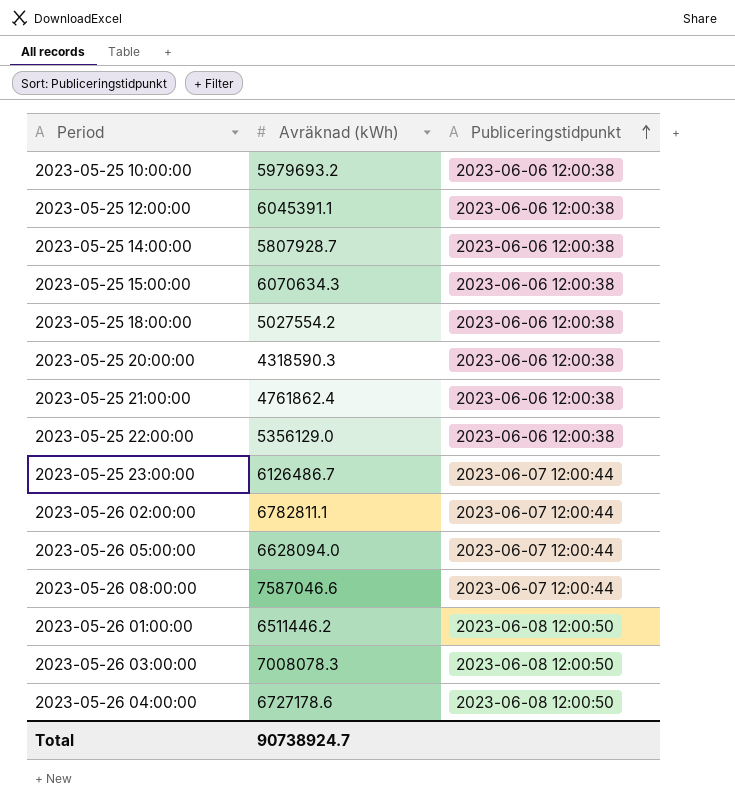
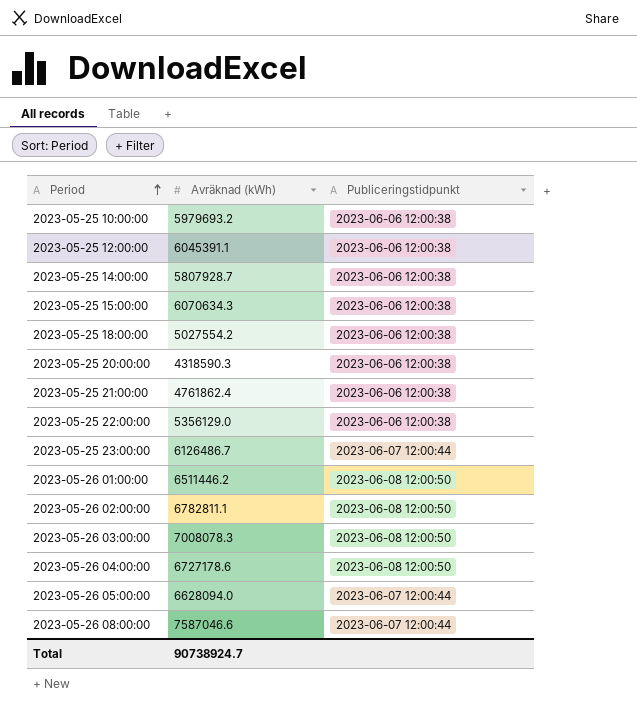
row order: Publiceringstidpunkt ascending -> Period ascending
2023-05-26 02:00:00 | Publiceringstidpunkt: 2023-06-07 12:00:44 -> 2023-06-08 12:00:50

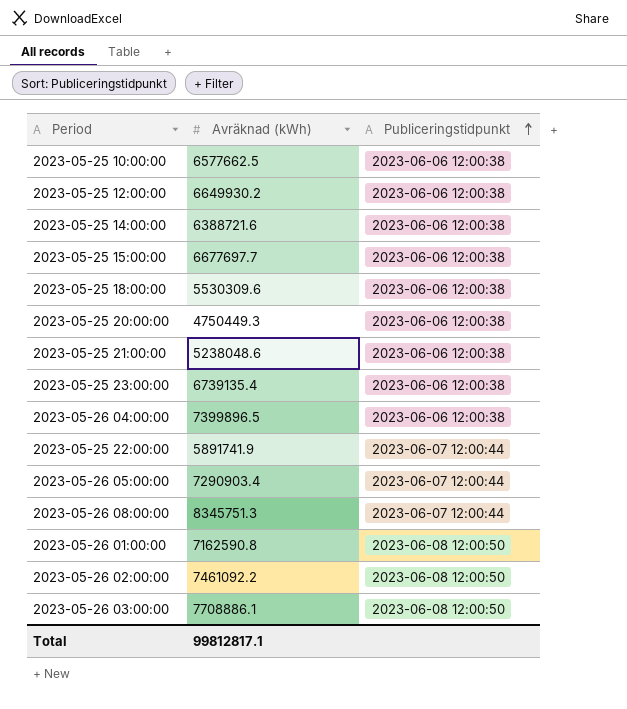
row order: Period ascending -> Publiceringstidpunkt ascending
2023-05-25 10:00:00 | Avräknad (kWh): 5979693.2 -> 6577662.5
2023-05-25 12:00:00 | Avräknad (kWh): 6045391.1 -> 6649930.2
2023-05-25 14:00:00 | Avräknad (kWh): 5807928.7 -> 6388721.6
2023-05-25 15:00:00 | Avräknad (kWh): 6070634.3 -> 6677697.7
2023-05-25 18:00:00 | Avräknad (kWh): 5027554.2 -> 5530309.6
2023-05-25 20:00:00 | Avräknad (kWh): 4318590.3 -> 4750449.3
2023-05-25 21:00:00 | Avräknad (kWh): 4761862.4 -> 5238048.6
2023-05-25 23:00:00 | Avräknad (kWh): 6126486.7 -> 6739135.4
2023-05-25 23:00:00 | Publiceringstidpunkt: 2023-06-07 12:00:44 -> 2023-06-06 12:00:38
2023-05-26 04:00:00 | Avräknad (kWh): 6727178.6 -> 7399896.5
2023-05-26 04:00:00 | Publiceringstidpunkt: 2023-06-08 12:00:50 -> 2023-06-06 12:00:38
2023-05-25 22:00:00 | Avräknad (kWh): 5356129.0 -> 5891741.9
2023-05-25 22:00:00 | Publiceringstidpunkt: 2023-06-06 12:00:38 -> 2023-06-07 12:00:44
2023-05-26 05:00:00 | Avräknad (kWh): 6628094.0 -> 7290903.4
2023-05-26 08:00:00 | Avräknad (kWh): 7587046.6 -> 8345751.3
2023-05-26 01:00:00 | Avräknad (kWh): 6511446.2 -> 7162590.8
2023-05-26 02:00:00 | Avräknad (kWh): 6782811.1 -> 7461092.2
2023-05-26 03:00:00 | Avräknad (kWh): 7008078.3 -> 7708886.1
Total | Avräknad (kWh): 90738924.7 -> 99812817.1

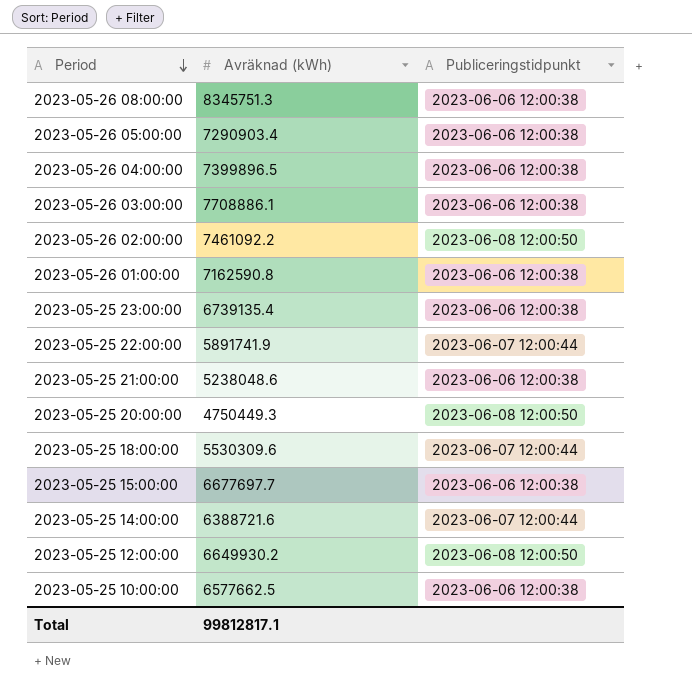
row order: Publiceringstidpunkt ascending -> Period descending
2023-05-26 08:00:00 | Publiceringstidpunkt: 2023-06-07 12:00:44 -> 2023-06-06 12:00:38
2023-05-26 05:00:00 | Publiceringstidpunkt: 2023-06-07 12:00:44 -> 2023-06-06 12:00:38
2023-05-26 03:00:00 | Publiceringstidpunkt: 2023-06-08 12:00:50 -> 2023-06-06 12:00:38
2023-05-26 01:00:00 | Publiceringstidpunkt: 2023-06-08 12:00:50 -> 2023-06-06 12:00:38
2023-05-25 20:00:00 | Publiceringstidpunkt: 2023-06-06 12:00:38 -> 2023-06-08 12:00:50
2023-05-25 18:00:00 | Publiceringstidpunkt: 2023-06-06 12:00:38 -> 2023-06-07 12:00:44
2023-05-25 14:00:00 | Publiceringstidpunkt: 2023-06-06 12:00:38 -> 2023-06-07 12:00:44
2023-05-25 12:00:00 | Publiceringstidpunkt: 2023-06-06 12:00:38 -> 2023-06-08 12:00:50

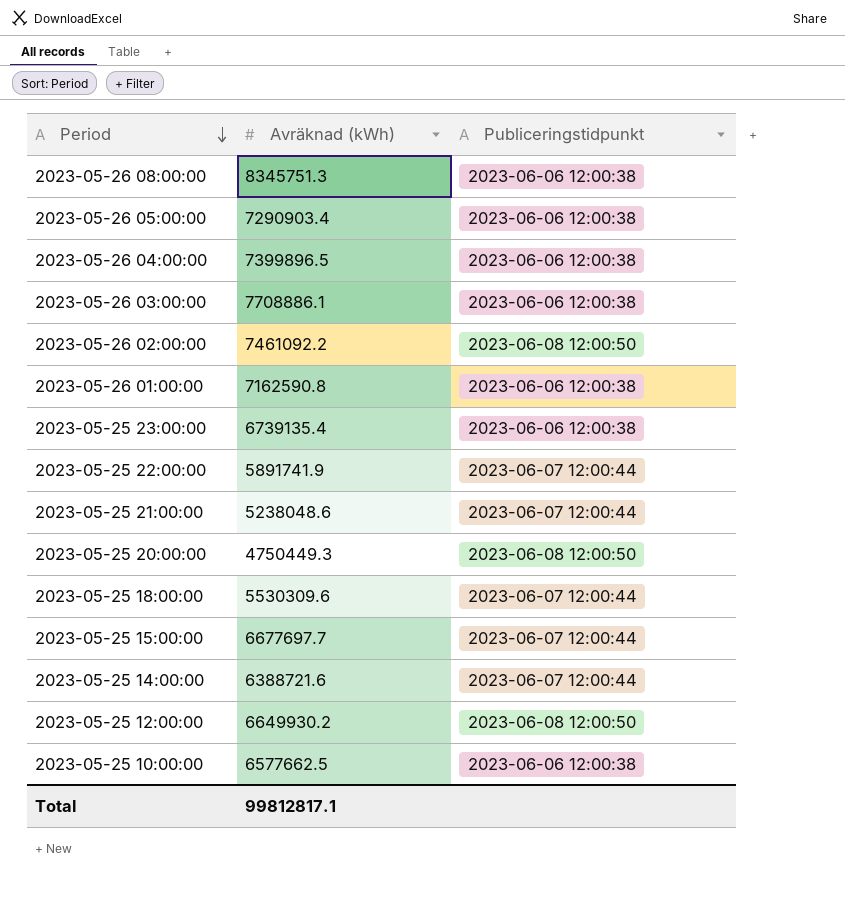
2023-05-25 21:00:00 | Publiceringstidpunkt: 2023-06-06 12:00:38 -> 2023-06-07 12:00:44
2023-05-25 15:00:00 | Publiceringstidpunkt: 2023-06-06 12:00:38 -> 2023-06-07 12:00:44

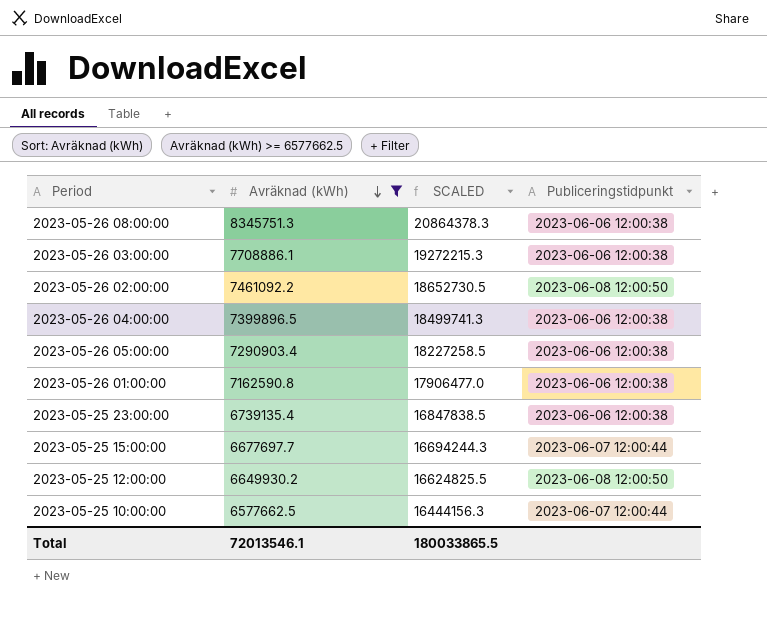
filter: none -> Avräknad (kWh) >= 6577662.5
row order: Period descending -> Avräknad (kWh) descending
column SCALED | formula: none -> [Avräknad (kWh)] * 2.5
2023-05-25 10:00:00 | Publiceringstidpunkt: 2023-06-06 12:00:38 -> 2023-06-07 12:00:44
Total | Avräknad (kWh): 99812817.1 -> 72013546.1

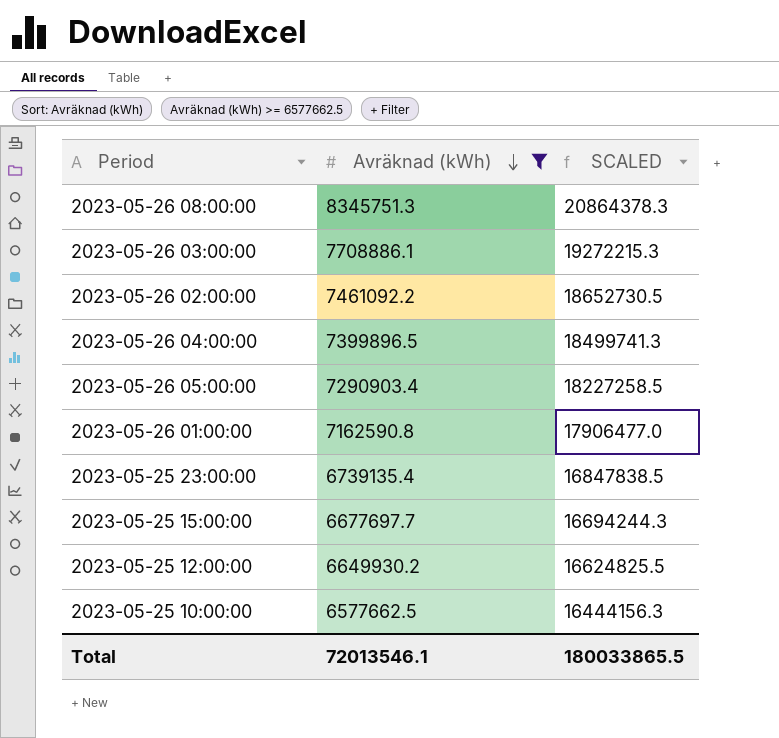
column Publiceringstidpunkt | position: 4 -> none

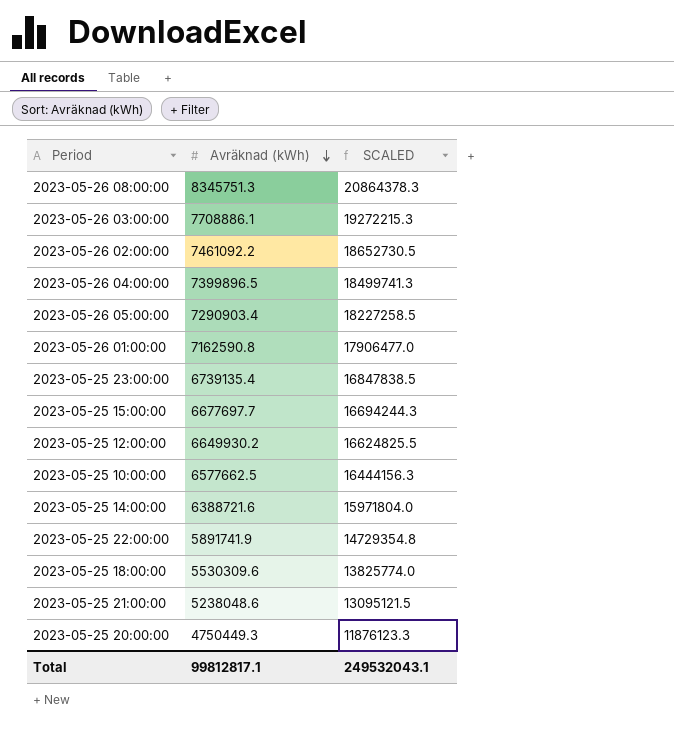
filter: Avräknad (kWh) >= 6577662.5 -> none
Total | Avräknad (kWh): 72013546.1 -> 99812817.1
Total | SCALED: 180033865.5 -> 249532043.1

